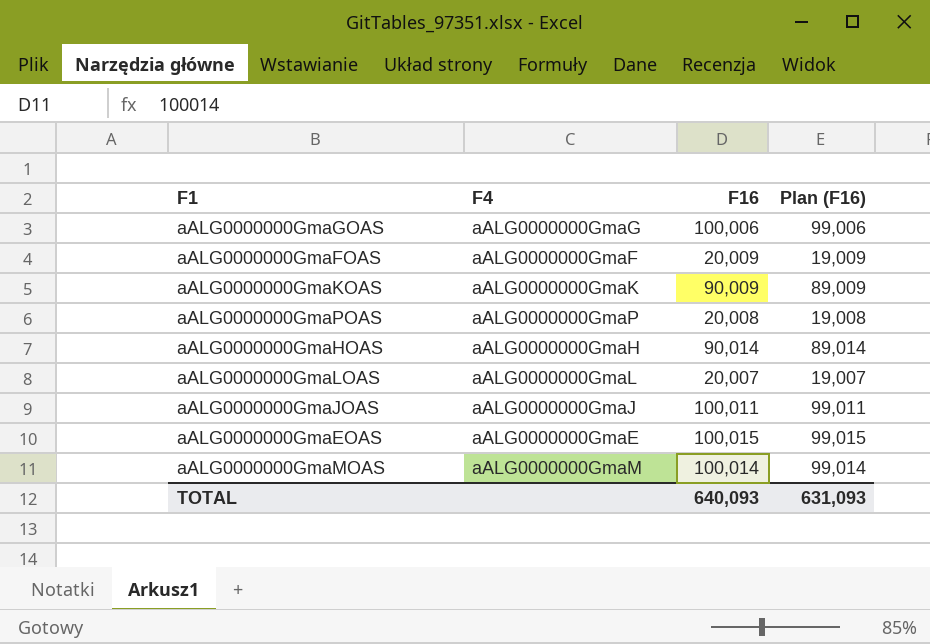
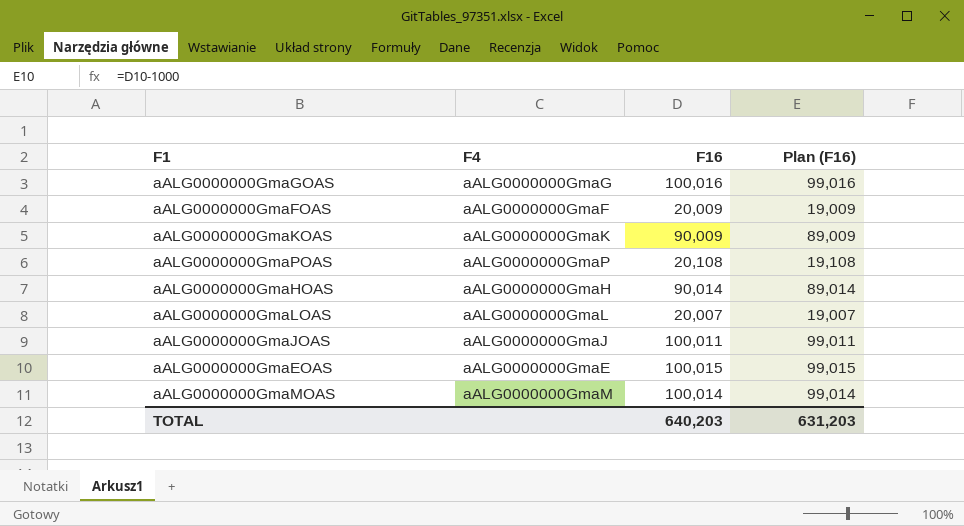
aALG0000000GmaGOAS | F16: 100,006 -> 100,016
aALG0000000GmaGOAS | Plan (F16): 99,006 -> 99,016
aALG0000000GmaPOAS | F16: 20,008 -> 20,108
aALG0000000GmaPOAS | Plan (F16): 19,008 -> 19,108
TOTAL | F16: 640,093 -> 640,203
TOTAL | Plan (F16): 631,093 -> 631,203

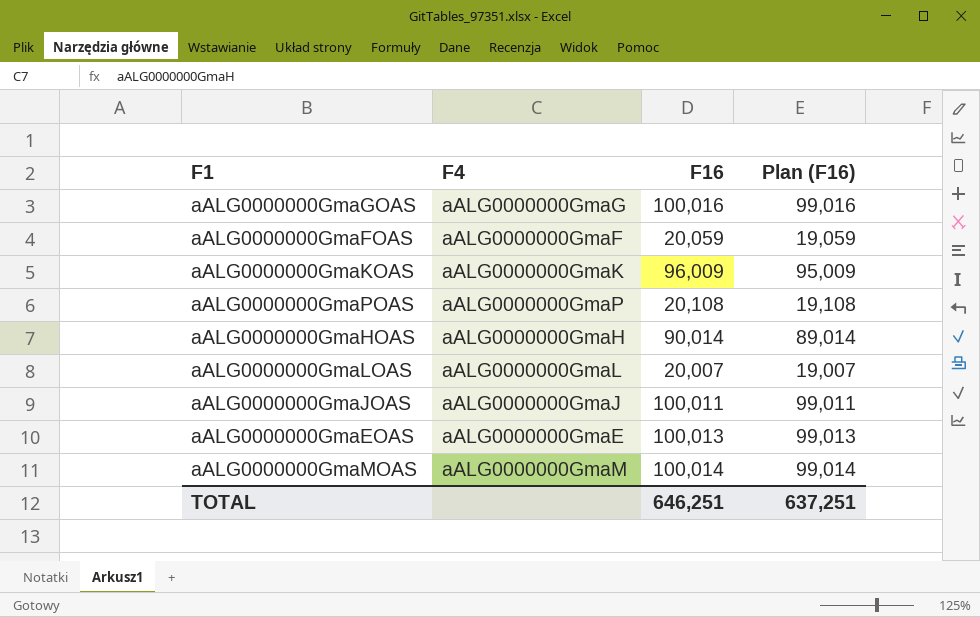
aALG0000000GmaFOAS | F16: 20,009 -> 20,059
aALG0000000GmaFOAS | Plan (F16): 19,009 -> 19,059
aALG0000000GmaKOAS | F16: 90,009 -> 96,009
aALG0000000GmaKOAS | Plan (F16): 89,009 -> 95,009
aALG0000000GmaEOAS | F16: 100,015 -> 100,013
aALG0000000GmaEOAS | Plan (F16): 99,015 -> 99,013
TOTAL | F16: 640,203 -> 646,251
TOTAL | Plan (F16): 631,203 -> 637,251

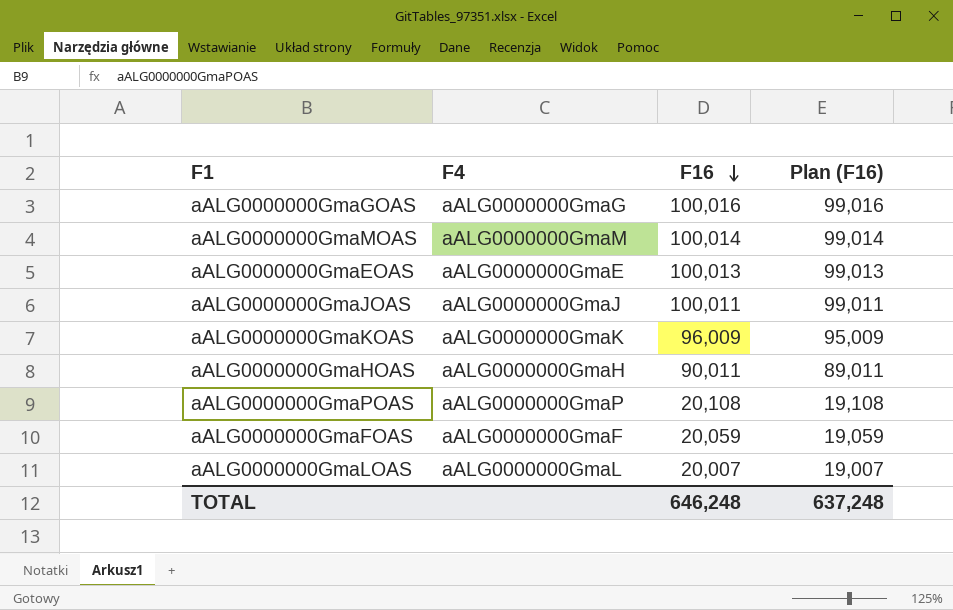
row order: none -> F16 descending
aALG0000000GmaHOAS | F16: 90,014 -> 90,011
aALG0000000GmaHOAS | Plan (F16): 89,014 -> 89,011
TOTAL | F16: 646,251 -> 646,248
TOTAL | Plan (F16): 637,251 -> 637,248

